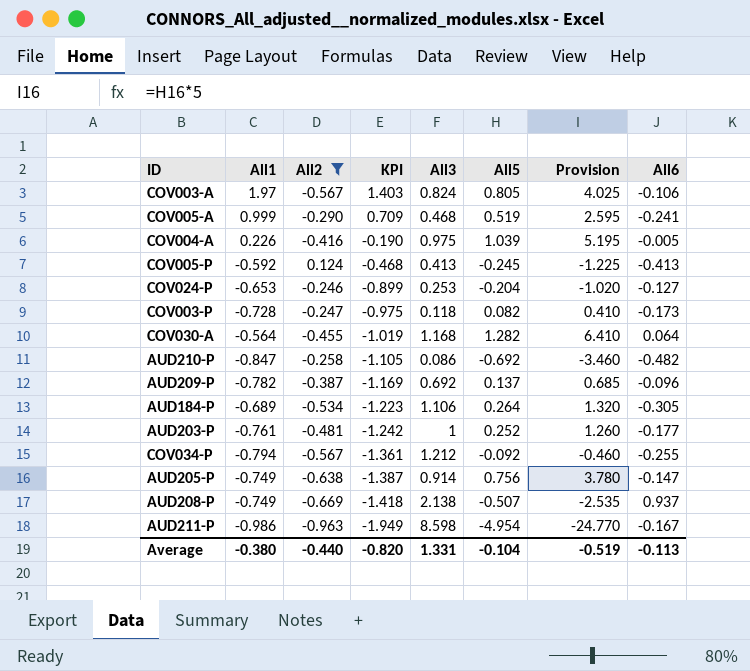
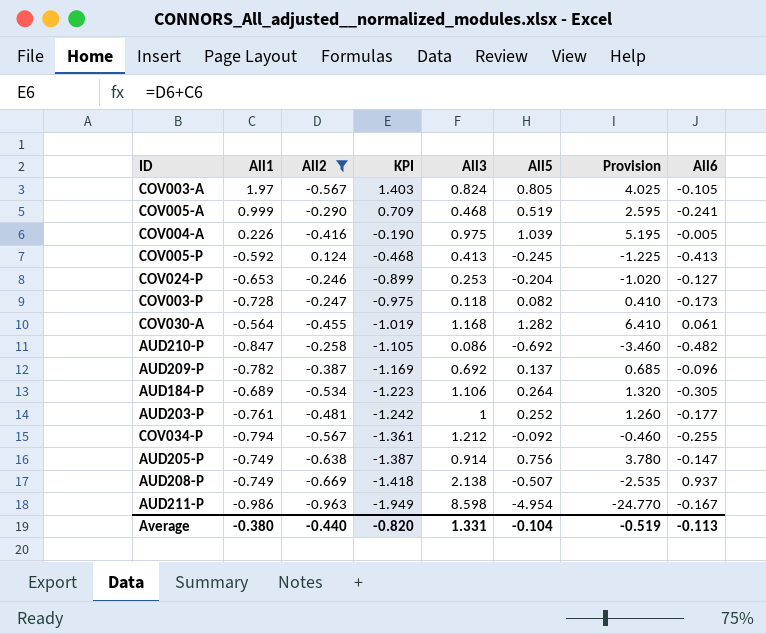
COV003-A | All6: -0.106 -> -0.105
COV030-A | All6: 0.064 -> 0.061

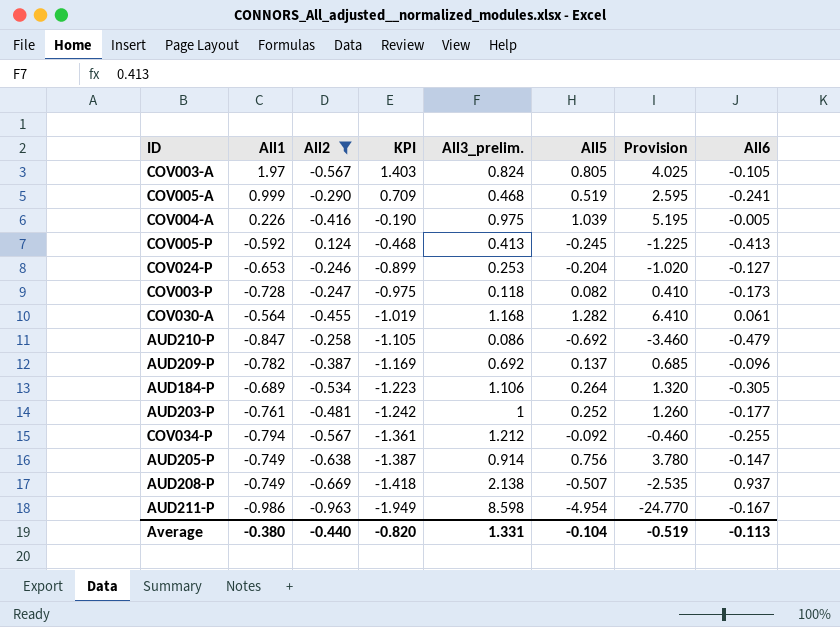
column name: All3 -> All3_prelim.
AUD210-P | All6: -0.482 -> -0.479

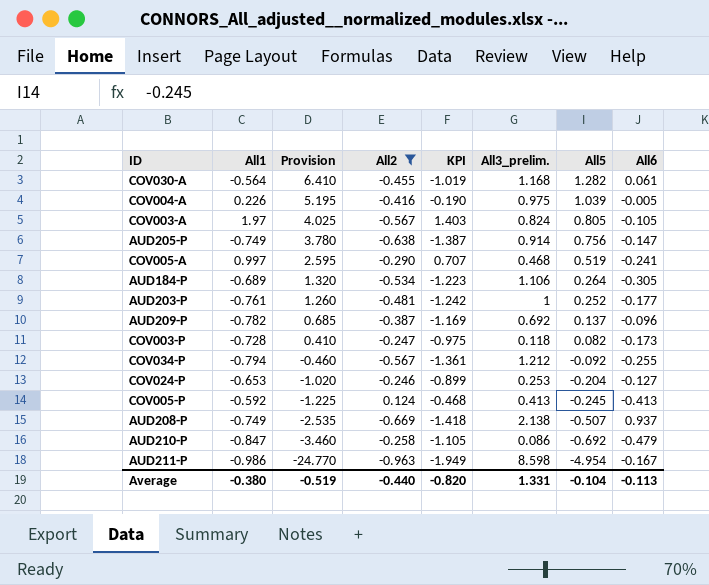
row order: KPI descending -> Provision descending
column Provision | position: 7 -> 3
COV005-A | All1: 0.999 -> 0.997
COV005-A | KPI: 0.709 -> 0.707

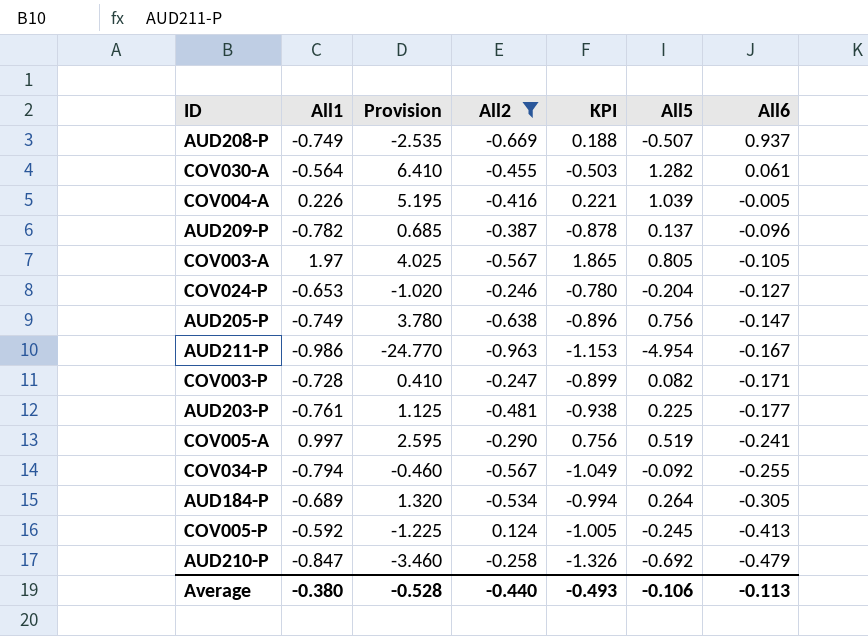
row order: Provision descending -> All6 descending
column All3_prelim. | position: 6 -> none
column KPI | formula: [All1] + [All2] -> [All1] + [All6]
COV003-P | All6: -0.173 -> -0.171
AUD203-P | Provision: 1.260 -> 1.125
AUD203-P | All5: 0.252 -> 0.225
Average | Provision: -0.519 -> -0.528
Average | KPI: -0.820 -> -0.493
Average | All5: -0.104 -> -0.106

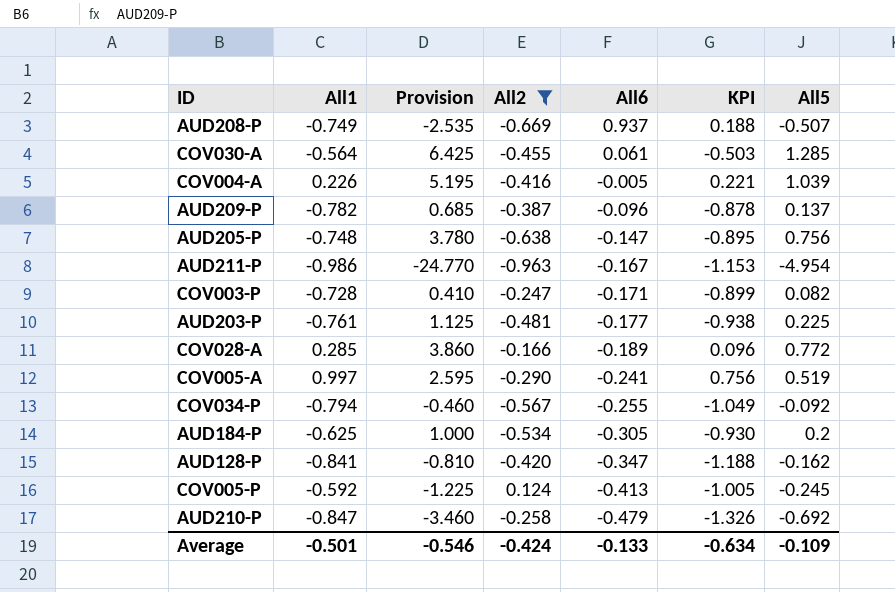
column All6 | position: 7 -> 5
row COV003-A: 1.97 | 4.025 | -0.567 | 1.865 | 0.805 | -0.105 -> none
row COV024-P: -0.653 | -1.020 | -0.246 | -0.780 | -0.204 | -0.127 -> none
COV030-A | Provision: 6.410 -> 6.425
COV030-A | All5: 1.282 -> 1.285
AUD205-P | All1: -0.749 -> -0.748
AUD205-P | KPI: -0.896 -> -0.895
row COV028-A: none -> 0.285 | 3.860 | -0.166 | -0.189 | 0.096 | 0.772
AUD184-P | All1: -0.689 -> -0.625
AUD184-P | Provision: 1.320 -> 1.000
AUD184-P | KPI: -0.994 -> -0.930
AUD184-P | All5: 0.264 -> 0.2
row AUD128-P: none -> -0.841 | -0.810 | -0.420 | -0.347 | -1.188 | -0.162
Average | All1: -0.380 -> -0.501
Average | Provision: -0.528 -> -0.546
Average | All2: -0.440 -> -0.424
Average | All6: -0.113 -> -0.133
Average | KPI: -0.493 -> -0.634
Average | All5: -0.106 -> -0.109

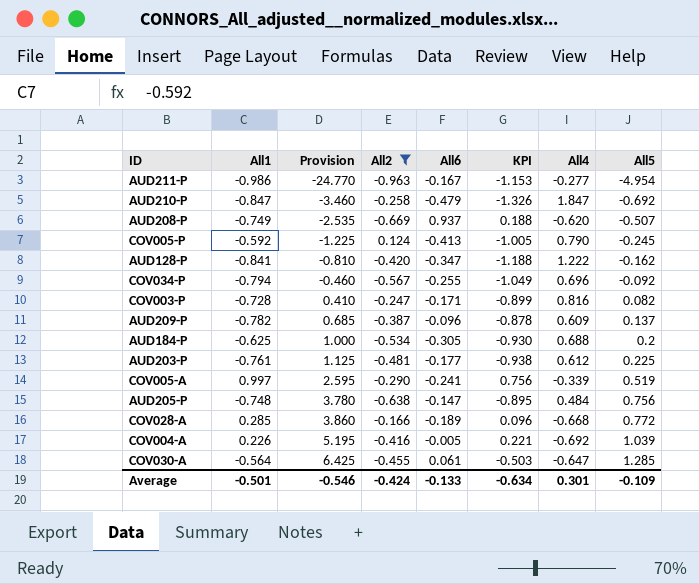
row order: All6 descending -> Provision ascending
column All4 | position: none -> 7

